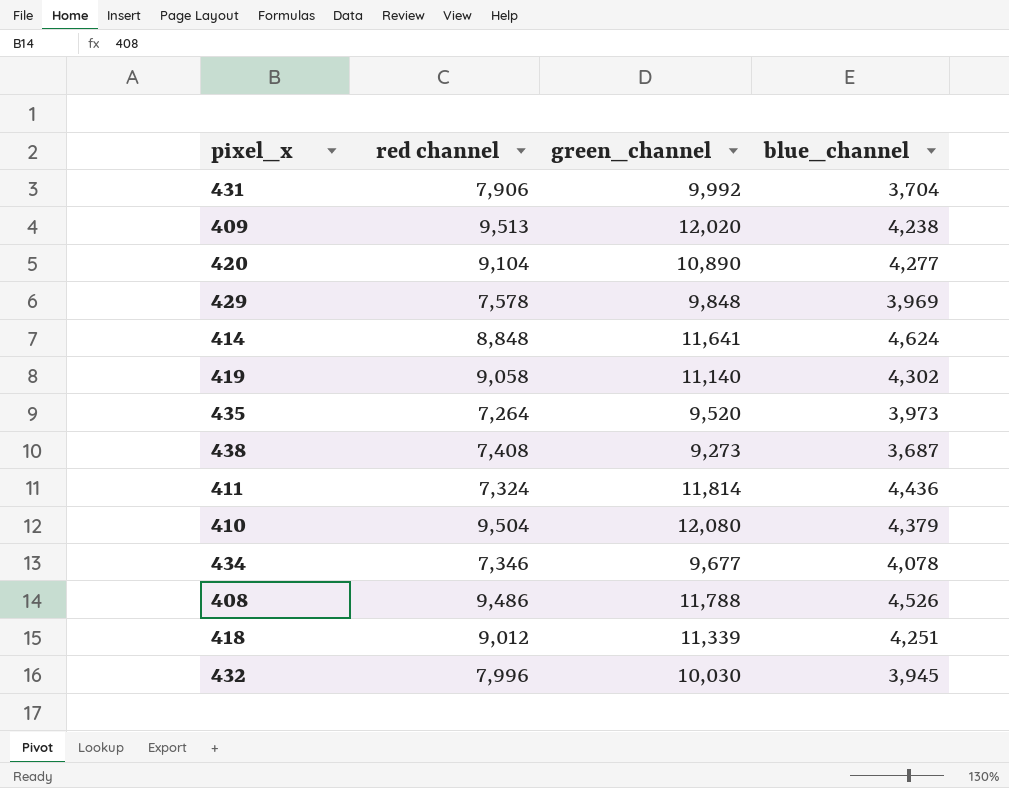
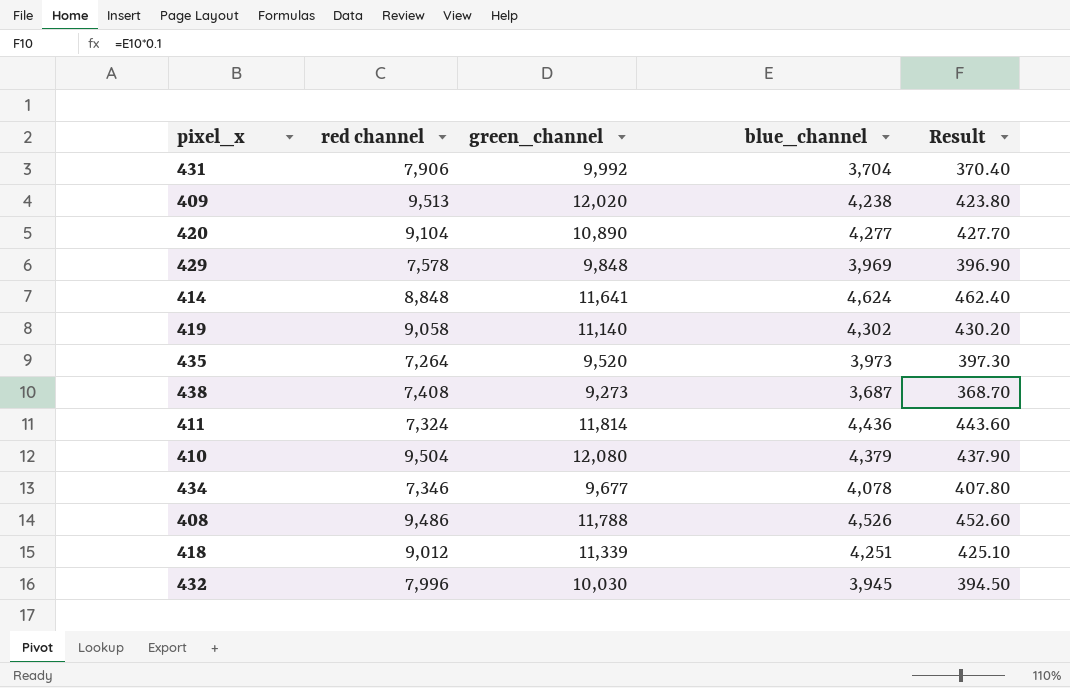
column Result | formula: none -> [blue_channel] * 0.1

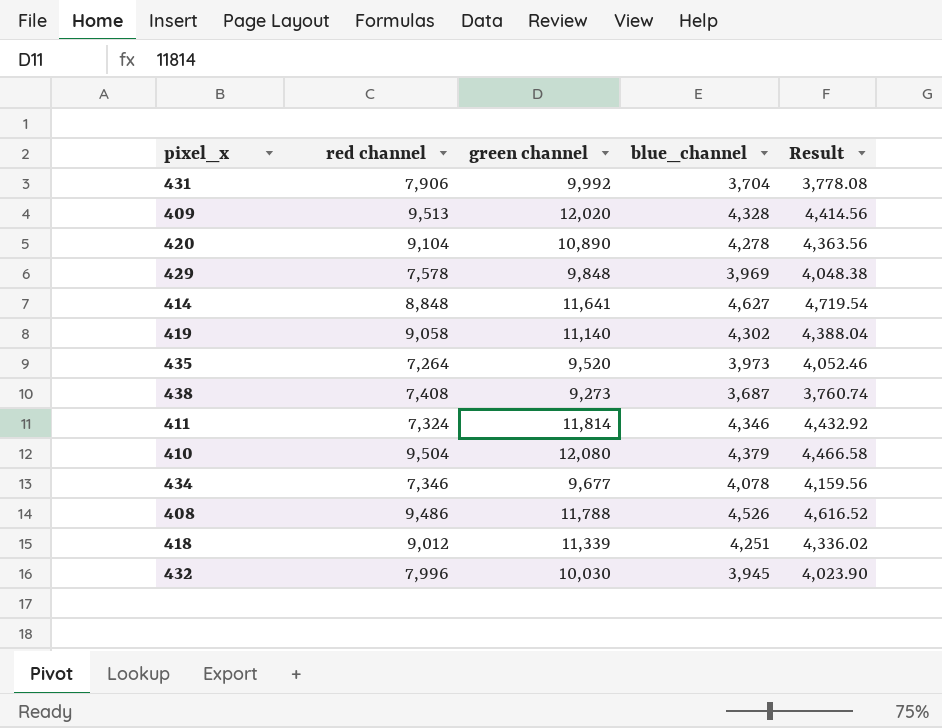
column name: green_channel -> green channel
column Result | formula: [blue_channel] * 0.1 -> [blue_channel] * 1.02
409 | blue_channel: 4,238 -> 4,328
420 | blue_channel: 4,277 -> 4,278
414 | blue_channel: 4,624 -> 4,627
411 | blue_channel: 4,436 -> 4,346

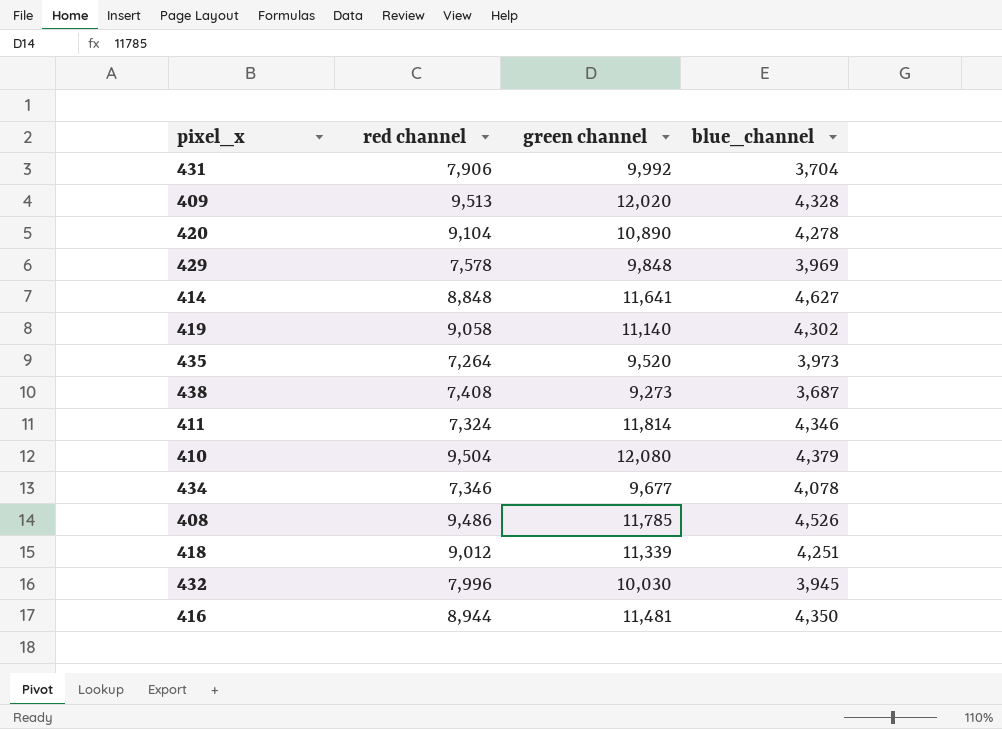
column Result | formula: [blue_channel] * 1.02 -> none
408 | green channel: 11,788 -> 11,785
row 416: none -> 8,944 | 11,481 | 4,350

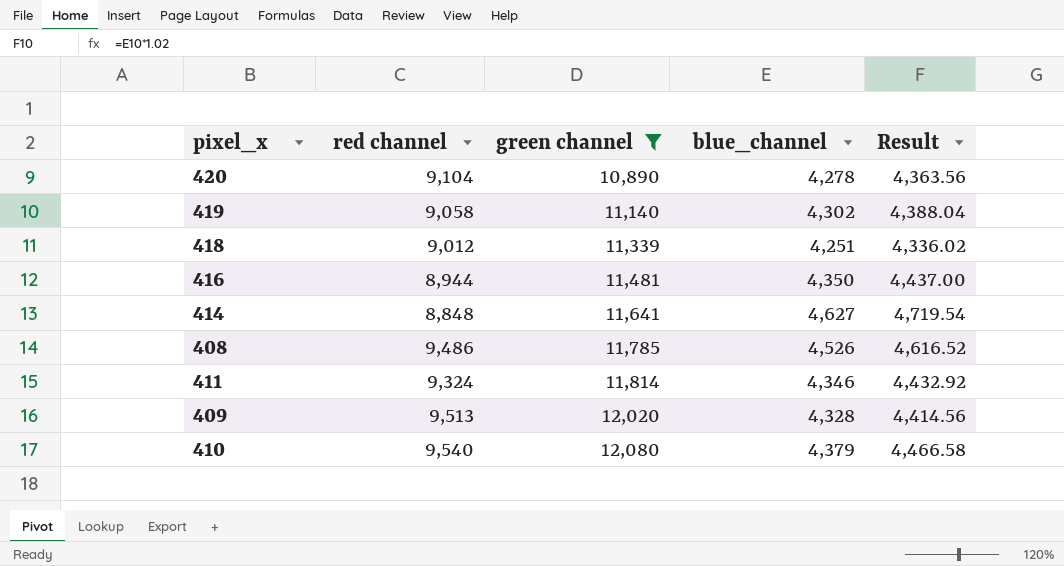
filter: none -> green channel >= 10,890
row order: none -> green channel ascending
column Result | formula: none -> [blue_channel] * 1.02
411 | red channel: 7,324 -> 9,324
410 | red channel: 9,504 -> 9,540

